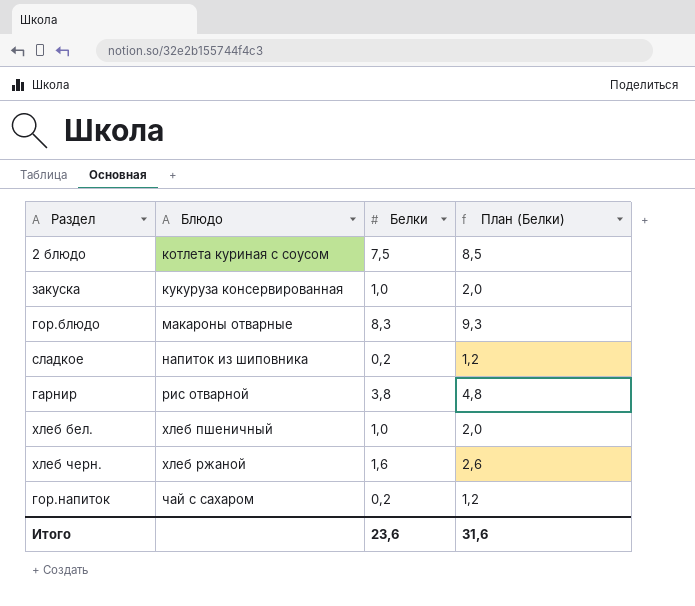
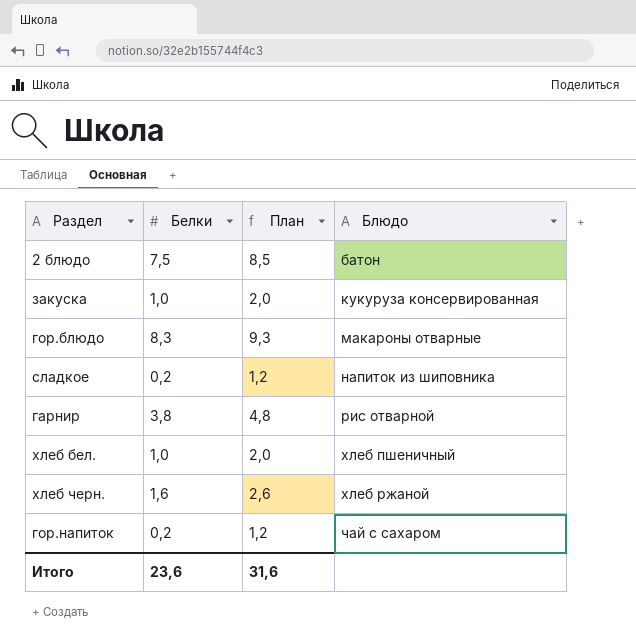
column name: План (Белки) -> План
column Блюдо | position: 2 -> 4
2 блюдо | Блюдо: котлета куриная с соусом -> батон

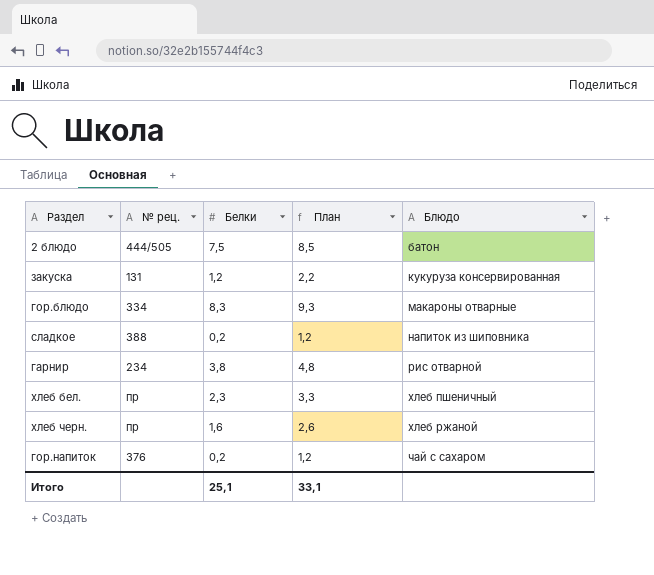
column № рец. | position: none -> 2
закуска | Белки: 1,0 -> 1,2
закуска | План: 2,0 -> 2,2
хлеб бел. | Белки: 1,0 -> 2,3
хлеб бел. | План: 2,0 -> 3,3
Итого | Белки: 23,6 -> 25,1
Итого | План: 31,6 -> 33,1

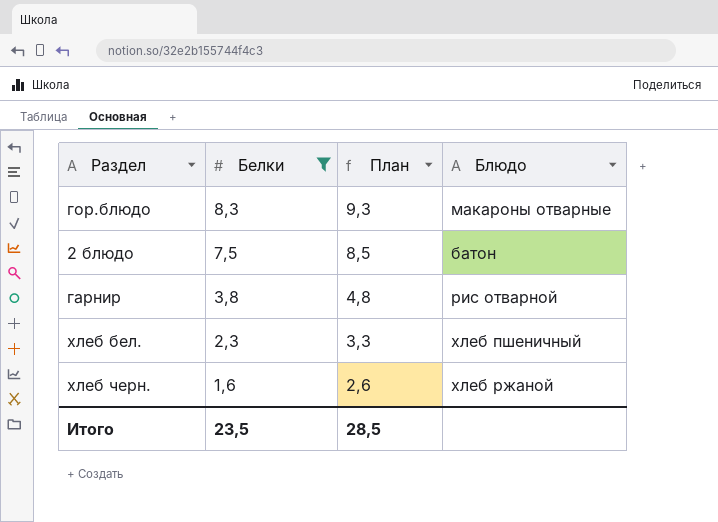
filter: none -> Белки >= 1,6
row order: Блюдо ascending -> Белки descending
column № рец. | position: 2 -> none
Итого | Белки: 25,1 -> 23,5
Итого | План: 33,1 -> 28,5

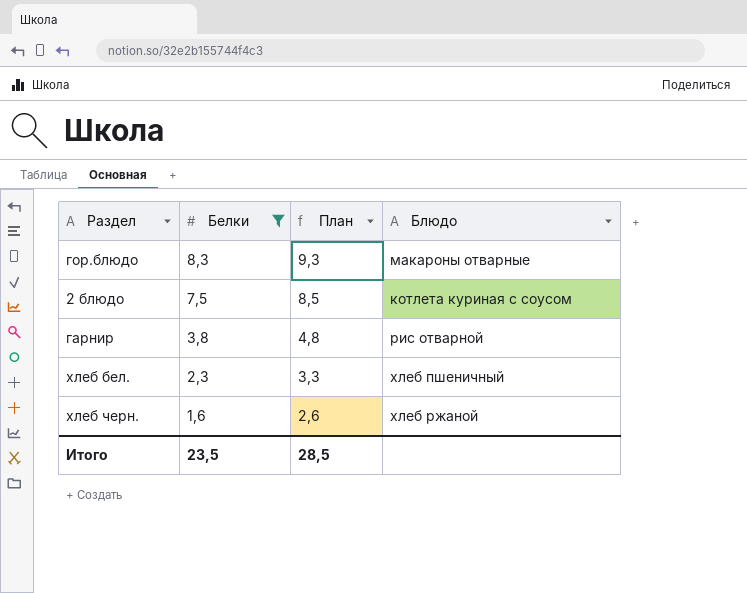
2 блюдо | Блюдо: батон -> котлета куриная с соусом

